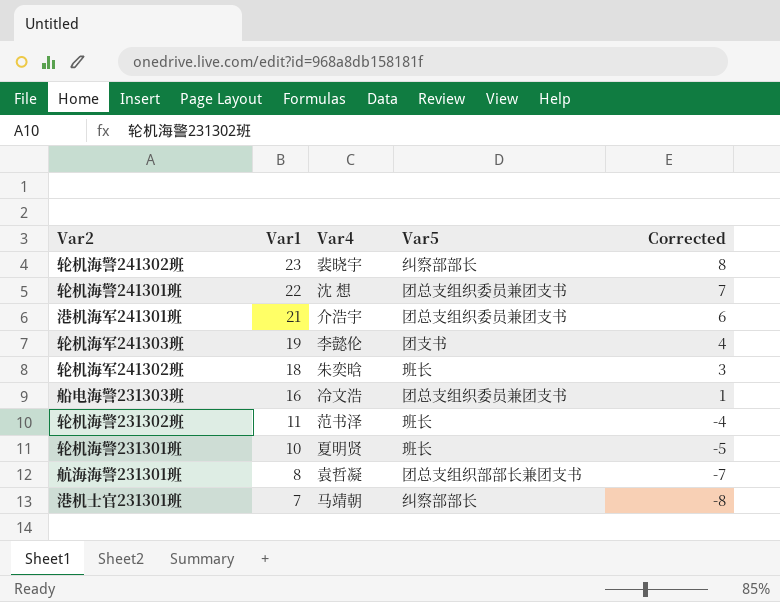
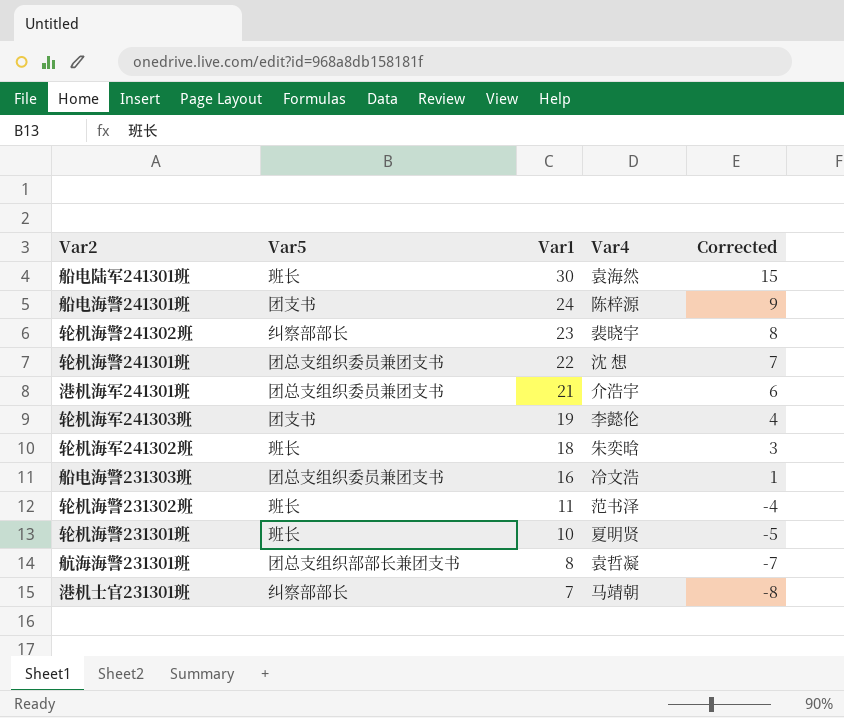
column Var5 | position: 4 -> 2
row 船电陆军241301班: none -> 班长 | 30 | 袁海然 | 15
row 船电海警241301班: none -> 团支书 | 24 | 陈梓源 | 9

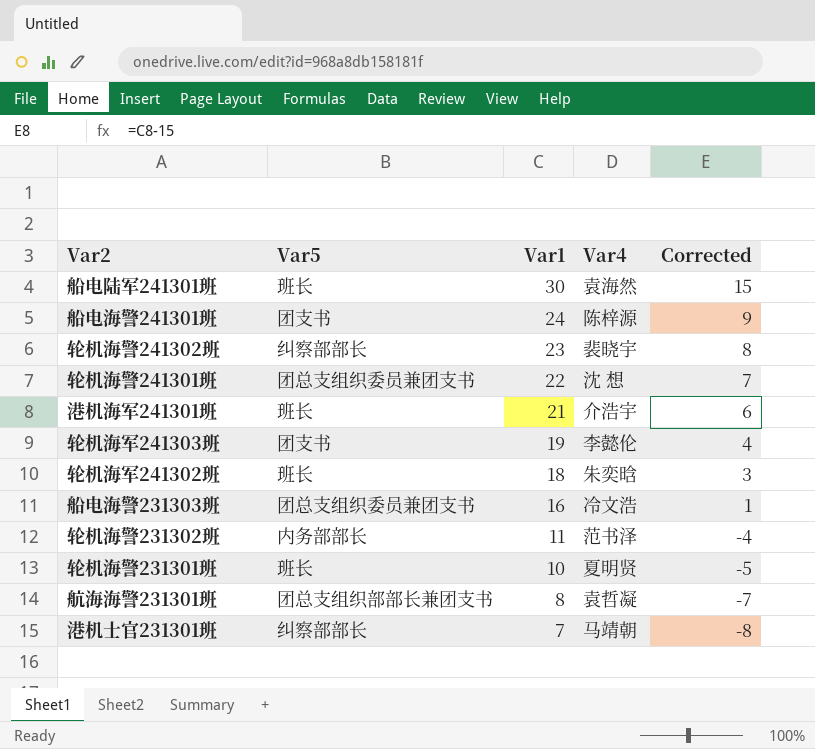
港机海军241301班 | Var5: 团总支组织委员兼团支书 -> 班长
轮机海警231302班 | Var5: 班长 -> 内务部部长

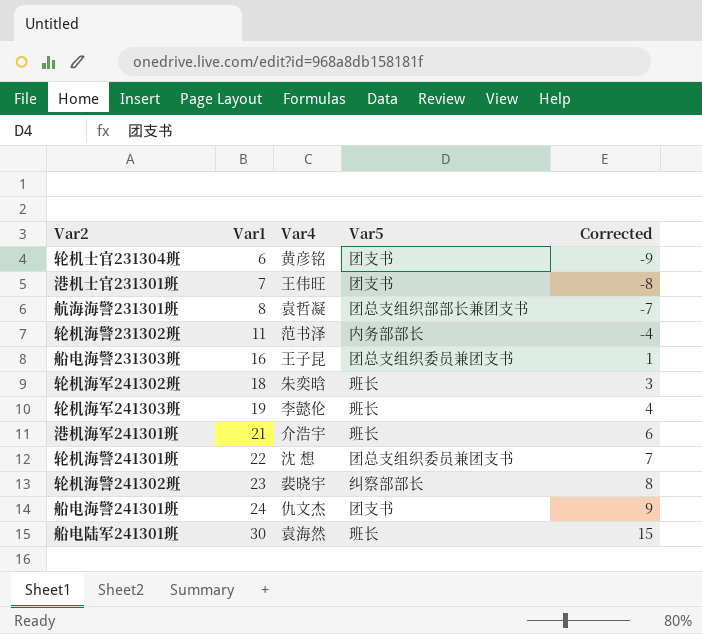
row order: Var1 descending -> Var1 ascending
column Var5 | position: 2 -> 4
row 轮机海警231301班: 班长 | 10 | 夏明贤 | -5 -> none
row 轮机士官231304班: none -> 6 | 黄彦铭 | 团支书 | -9
港机士官231301班 | Var4: 马靖朝 -> 王伟旺
港机士官231301班 | Var5: 纠察部部长 -> 团支书
船电海警231303班 | Var4: 冷文浩 -> 王子昆
轮机海军241303班 | Var5: 团支书 -> 班长
船电海警241301班 | Var4: 陈梓源 -> 仇文杰

